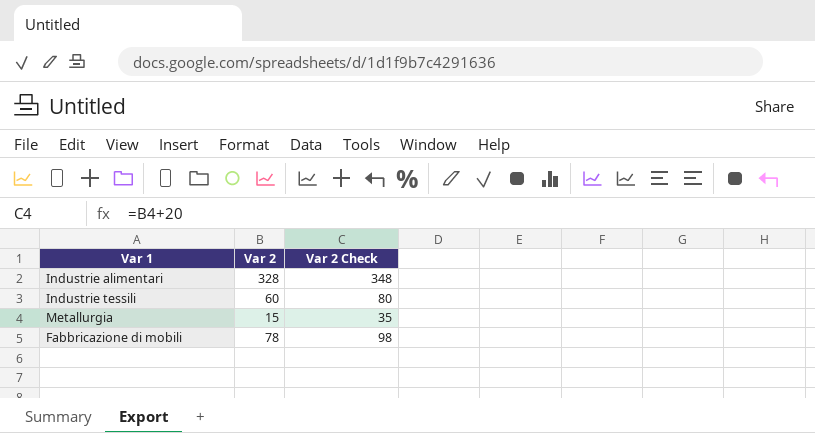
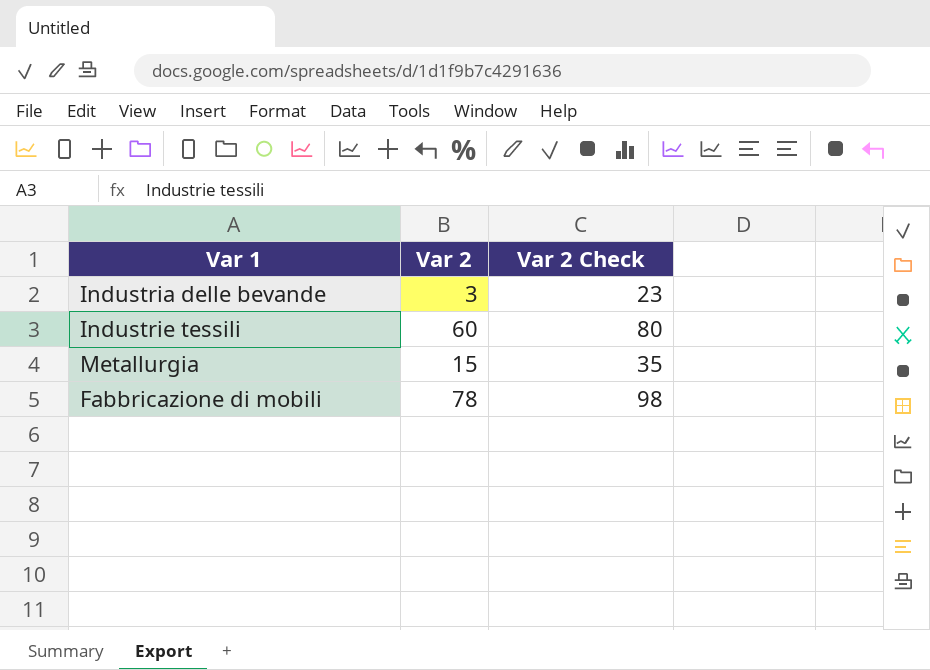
row Industrie alimentari: 328 | 348 -> none
row Industria delle bevande: none -> 3 | 23

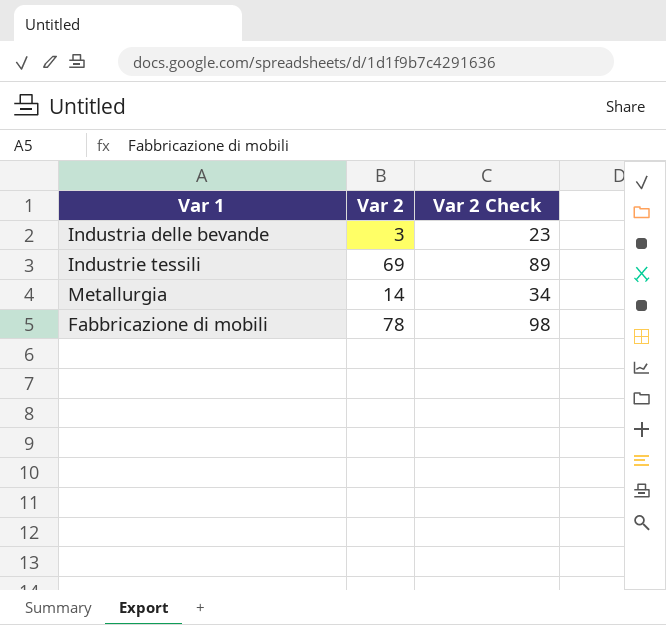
Industrie tessili | Var 2: 60 -> 69
Industrie tessili | Var 2 Check: 80 -> 89
Metallurgia | Var 2: 15 -> 14
Metallurgia | Var 2 Check: 35 -> 34

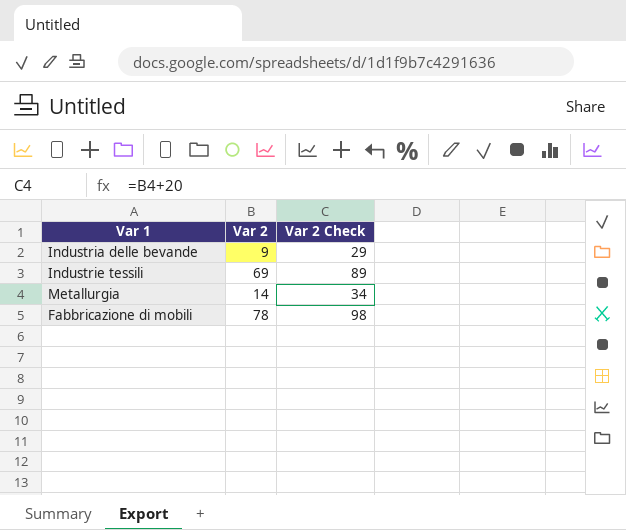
Industria delle bevande | Var 2: 3 -> 9
Industria delle bevande | Var 2 Check: 23 -> 29

